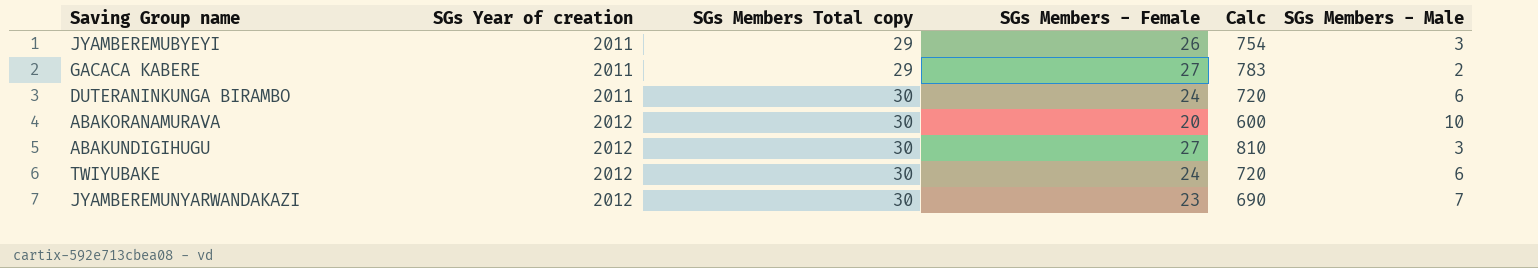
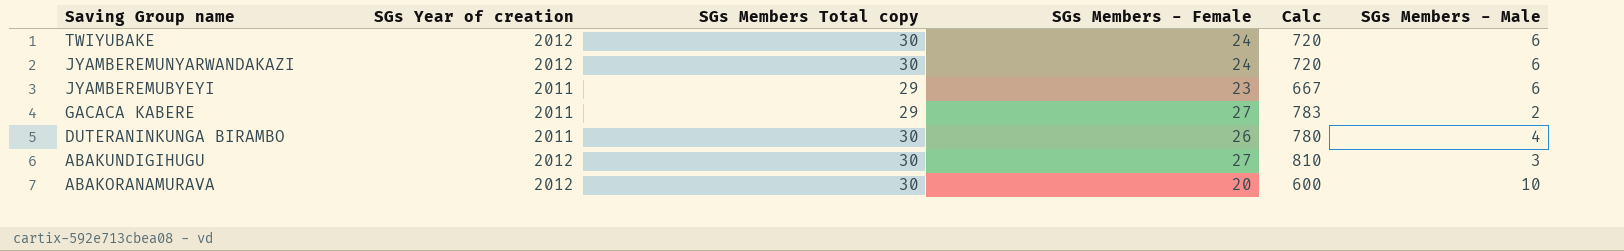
row order: SGs Year of creation ascending -> Saving Group name descending
JYAMBEREMUNYARWANDAKAZI | SGs Members - Female: 23 -> 24
JYAMBEREMUNYARWANDAKAZI | Calc: 690 -> 720
JYAMBEREMUNYARWANDAKAZI | SGs Members - Male: 7 -> 6
JYAMBEREMUBYEYI | SGs Members - Female: 26 -> 23
JYAMBEREMUBYEYI | Calc: 754 -> 667
JYAMBEREMUBYEYI | SGs Members - Male: 3 -> 6
DUTERANINKUNGA BIRAMBO | SGs Members - Female: 24 -> 26
DUTERANINKUNGA BIRAMBO | Calc: 720 -> 780
DUTERANINKUNGA BIRAMBO | SGs Members - Male: 6 -> 4

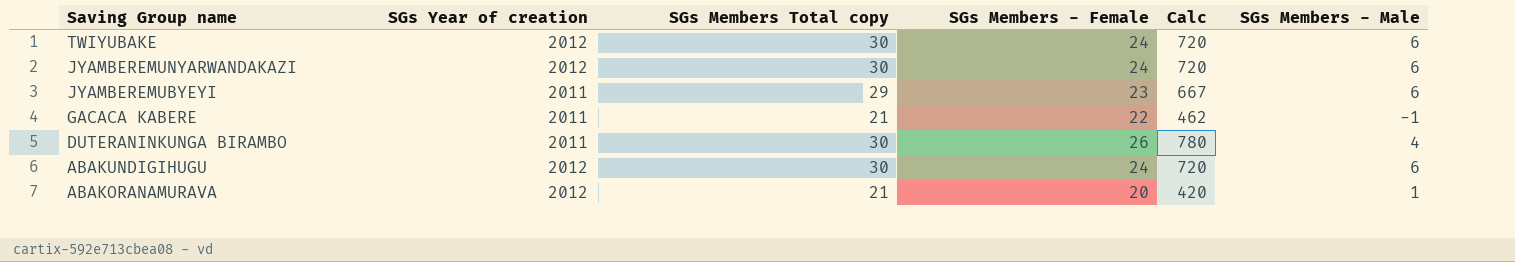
GACACA KABERE | SGs Members Total copy: 29 -> 21
GACACA KABERE | SGs Members - Female: 27 -> 22
GACACA KABERE | Calc: 783 -> 462
GACACA KABERE | SGs Members - Male: 2 -> -1
ABAKUNDIGIHUGU | SGs Members - Female: 27 -> 24
ABAKUNDIGIHUGU | Calc: 810 -> 720
ABAKUNDIGIHUGU | SGs Members - Male: 3 -> 6
ABAKORANAMURAVA | SGs Members Total copy: 30 -> 21
ABAKORANAMURAVA | Calc: 600 -> 420
ABAKORANAMURAVA | SGs Members - Male: 10 -> 1

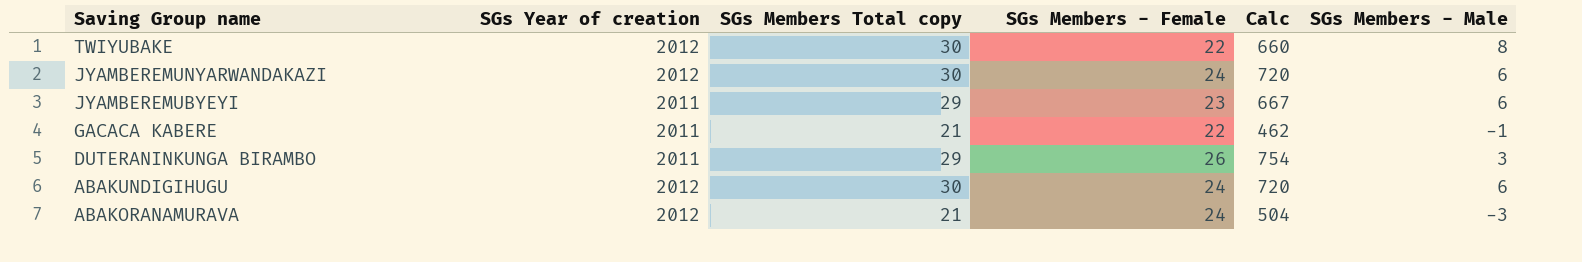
TWIYUBAKE | SGs Members - Female: 24 -> 22
TWIYUBAKE | Calc: 720 -> 660
TWIYUBAKE | SGs Members - Male: 6 -> 8
DUTERANINKUNGA BIRAMBO | SGs Members Total copy: 30 -> 29
DUTERANINKUNGA BIRAMBO | Calc: 780 -> 754
DUTERANINKUNGA BIRAMBO | SGs Members - Male: 4 -> 3
ABAKORANAMURAVA | SGs Members - Female: 20 -> 24
ABAKORANAMURAVA | Calc: 420 -> 504
ABAKORANAMURAVA | SGs Members - Male: 1 -> -3

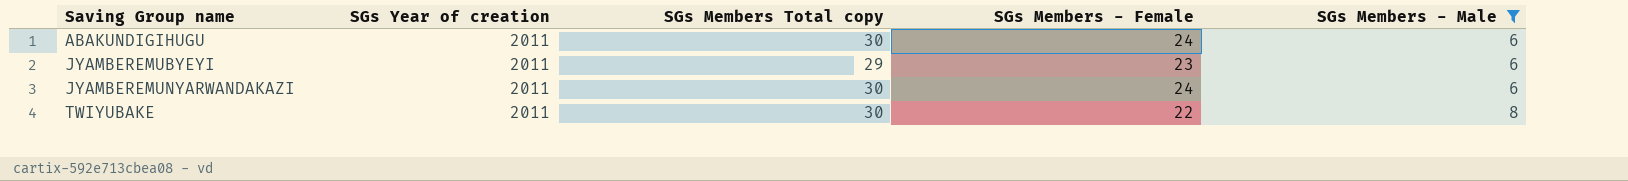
filter: none -> SGs Members - Male >= 6
row order: Saving Group name descending -> Saving Group name ascending
column Calc | formula: [SGs Members Total copy] * [SGs Members - Female] -> none
ABAKUNDIGIHUGU | SGs Year of creation: 2012 -> 2011
JYAMBEREMUNYARWANDAKAZI | SGs Year of creation: 2012 -> 2011
TWIYUBAKE | SGs Year of creation: 2012 -> 2011

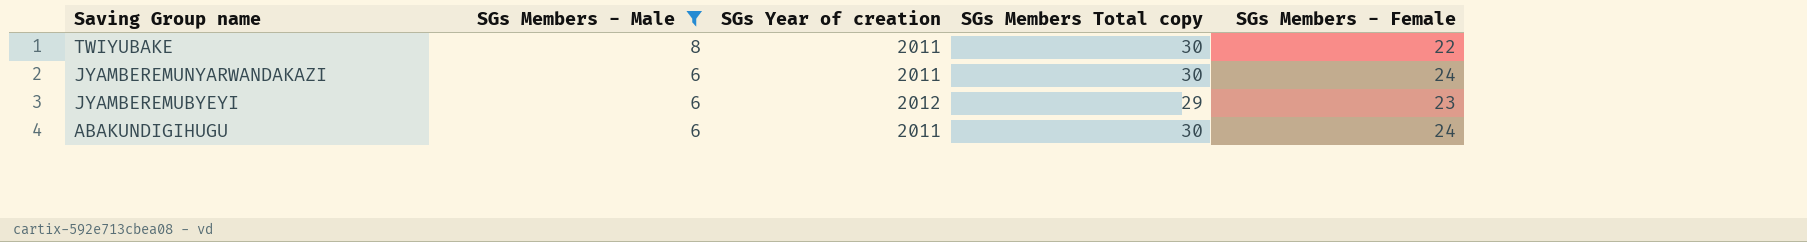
row order: Saving Group name ascending -> Saving Group name descending
column SGs Members - Male | position: 5 -> 2
JYAMBEREMUBYEYI | SGs Year of creation: 2011 -> 2012

